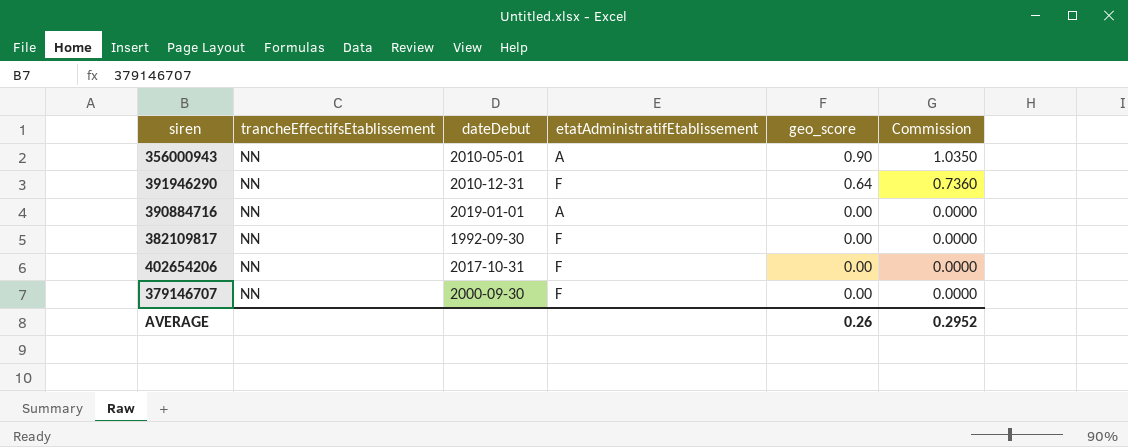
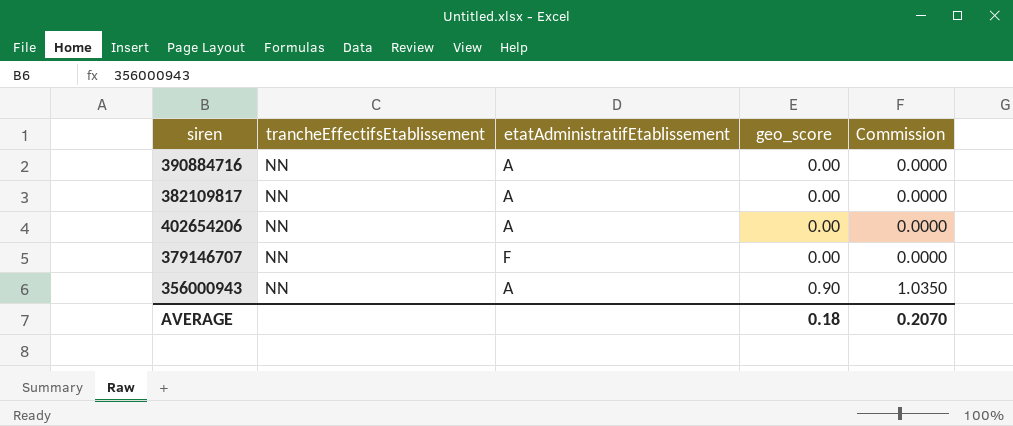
row order: geo_score descending -> geo_score ascending
column dateDebut | position: 3 -> none
row 391946290: NN | 2010-12-31 | F | 0.64 | 0.7360 -> none
382109817 | etatAdministratifEtablissement: F -> A
402654206 | etatAdministratifEtablissement: F -> A
AVERAGE | geo_score: 0.26 -> 0.18
AVERAGE | Commission: 0.2952 -> 0.2070

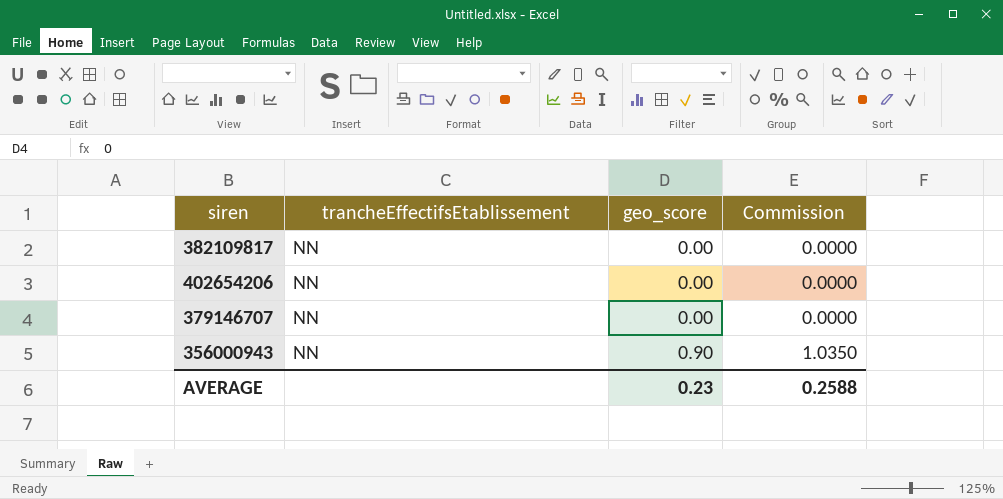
column etatAdministratifEtablissement | position: 3 -> none
row 390884716: NN | A | 0.00 | 0.0000 -> none
AVERAGE | geo_score: 0.18 -> 0.23
AVERAGE | Commission: 0.2070 -> 0.2588

